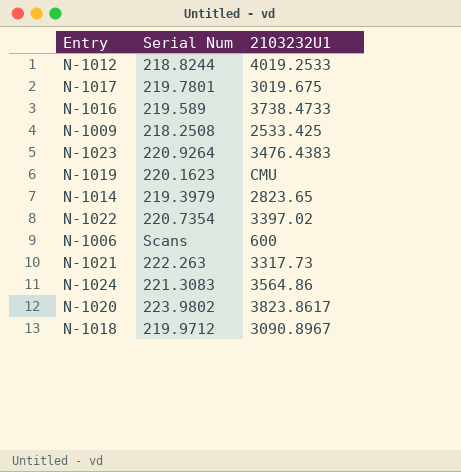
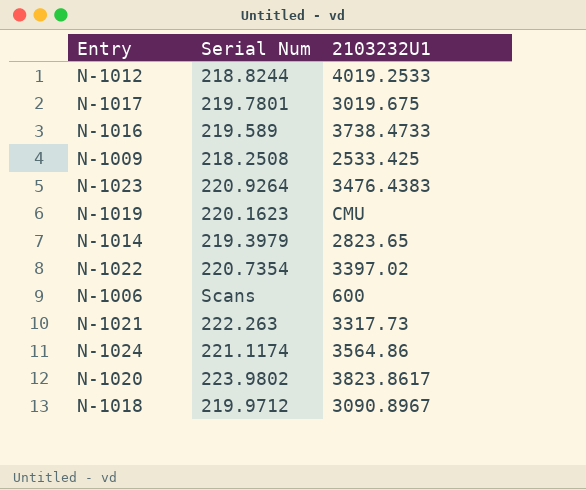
N-1024 | Serial Num: 221.3083 -> 221.1174

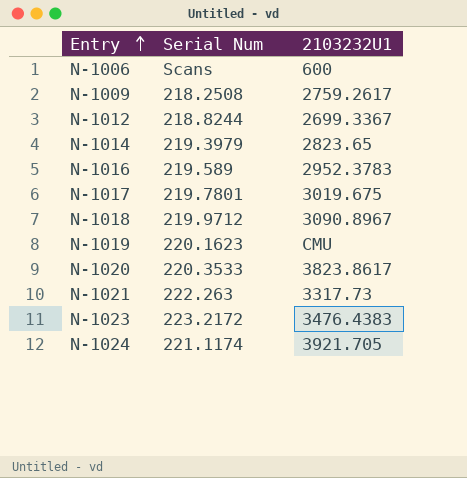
row order: none -> Entry ascending
row N-1022: 220.7354 | 3397.02 -> none
N-1009 | 2103232U1: 2533.425 -> 2759.2617
N-1012 | 2103232U1: 4019.2533 -> 2699.3367
N-1016 | 2103232U1: 3738.4733 -> 2952.3783
N-1020 | Serial Num: 223.9802 -> 220.3533
N-1023 | Serial Num: 220.9264 -> 223.2172
N-1024 | 2103232U1: 3564.86 -> 3921.705

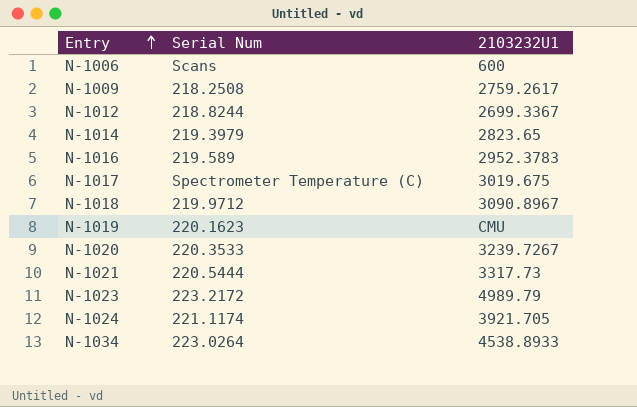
N-1017 | Serial Num: 219.7801 -> Spectrometer Temperature (C)
N-1020 | 2103232U1: 3823.8617 -> 3239.7267
N-1021 | Serial Num: 222.263 -> 220.5444
N-1023 | 2103232U1: 3476.4383 -> 4989.79
row N-1034: none -> 223.0264 | 4538.8933

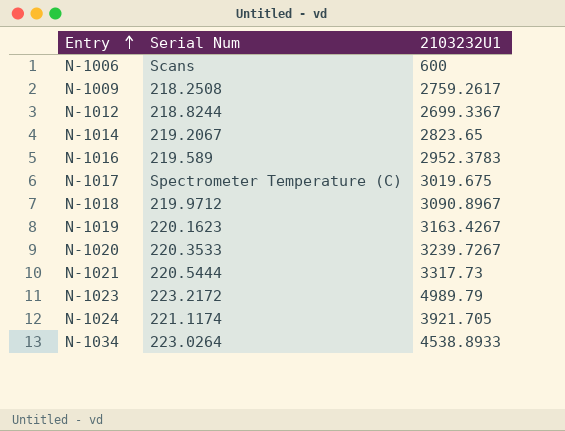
N-1014 | Serial Num: 219.3979 -> 219.2067
N-1019 | 2103232U1: CMU -> 3163.4267

